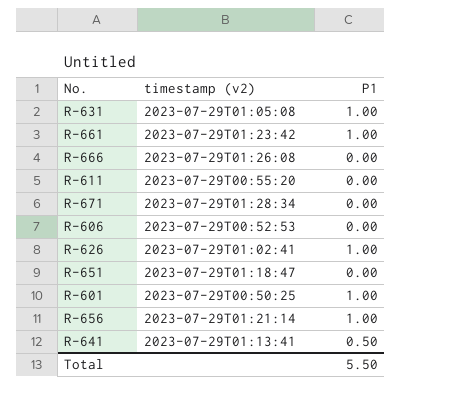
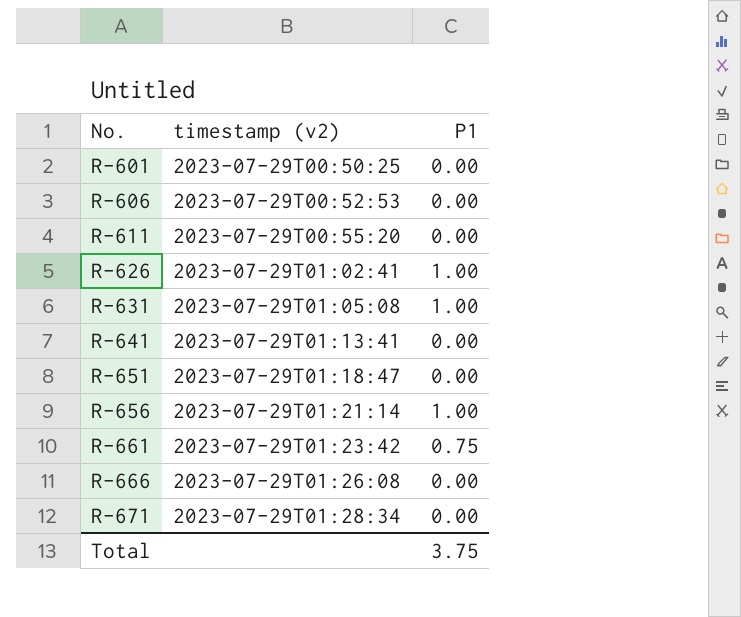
row order: none -> No. ascending
R-601 | P1: 1.00 -> 0.00
R-641 | P1: 0.50 -> 0.00
R-661 | P1: 1.00 -> 0.75
Total | P1: 5.50 -> 3.75

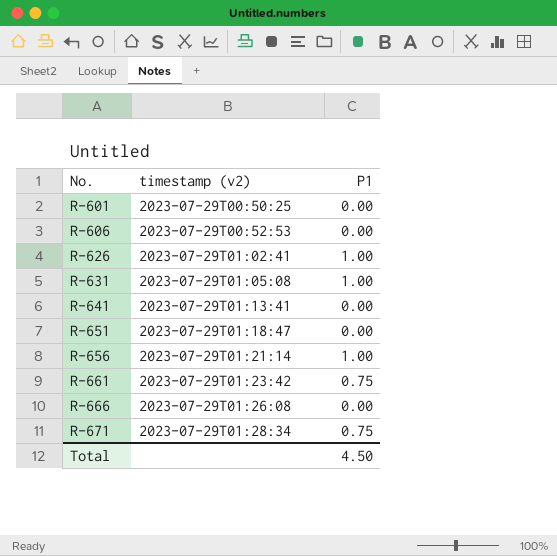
row R-611: 2023-07-29T00:55:20 | 0.00 -> none
R-671 | P1: 0.00 -> 0.75
Total | P1: 3.75 -> 4.50

